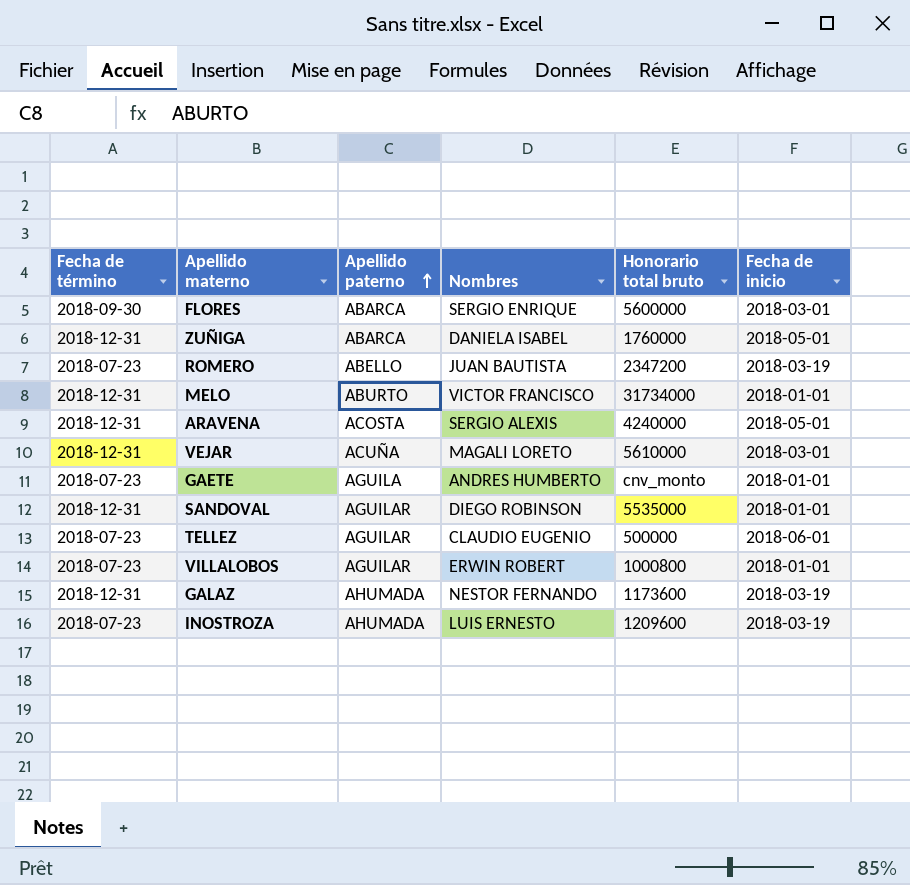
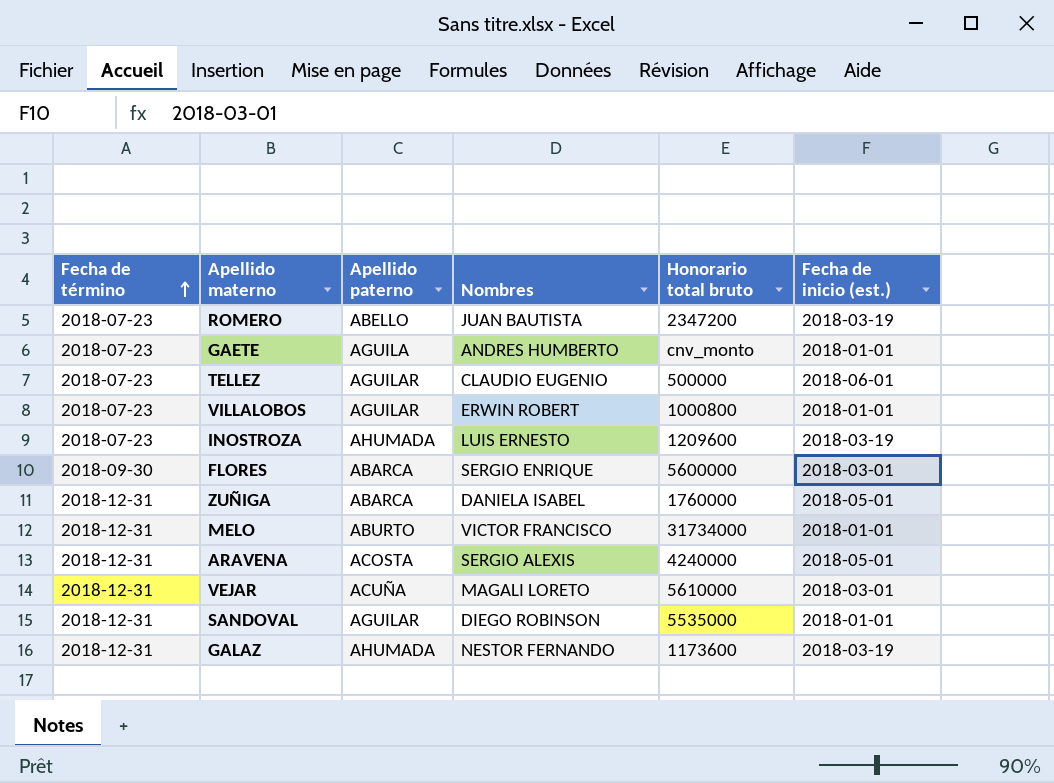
row order: Apellido paterno ascending -> Fecha de término ascending
column name: Fecha de inicio -> Fecha de inicio (est.)

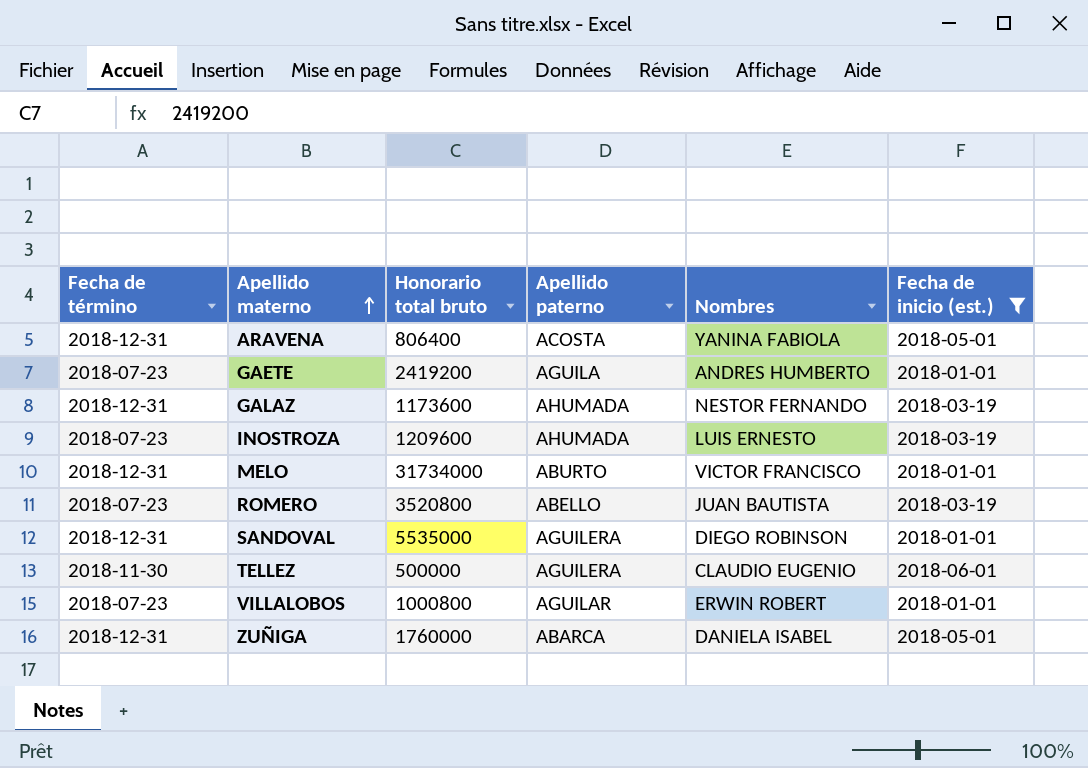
filter: none -> Fecha de inicio (est.) != 2018-03-01
row order: Fecha de término ascending -> Apellido materno ascending
column Honorario total bruto | position: 5 -> 3
ARAVENA | Honorario total bruto: 4240000 -> 806400
ARAVENA | Nombres: SERGIO ALEXIS -> YANINA FABIOLA
GAETE | Honorario total bruto: cnv_monto -> 2419200
ROMERO | Honorario total bruto: 2347200 -> 3520800
SANDOVAL | Apellido paterno: AGUILAR -> AGUILERA
TELLEZ | Fecha de término: 2018-07-23 -> 2018-11-30
TELLEZ | Apellido paterno: AGUILAR -> AGUILERA

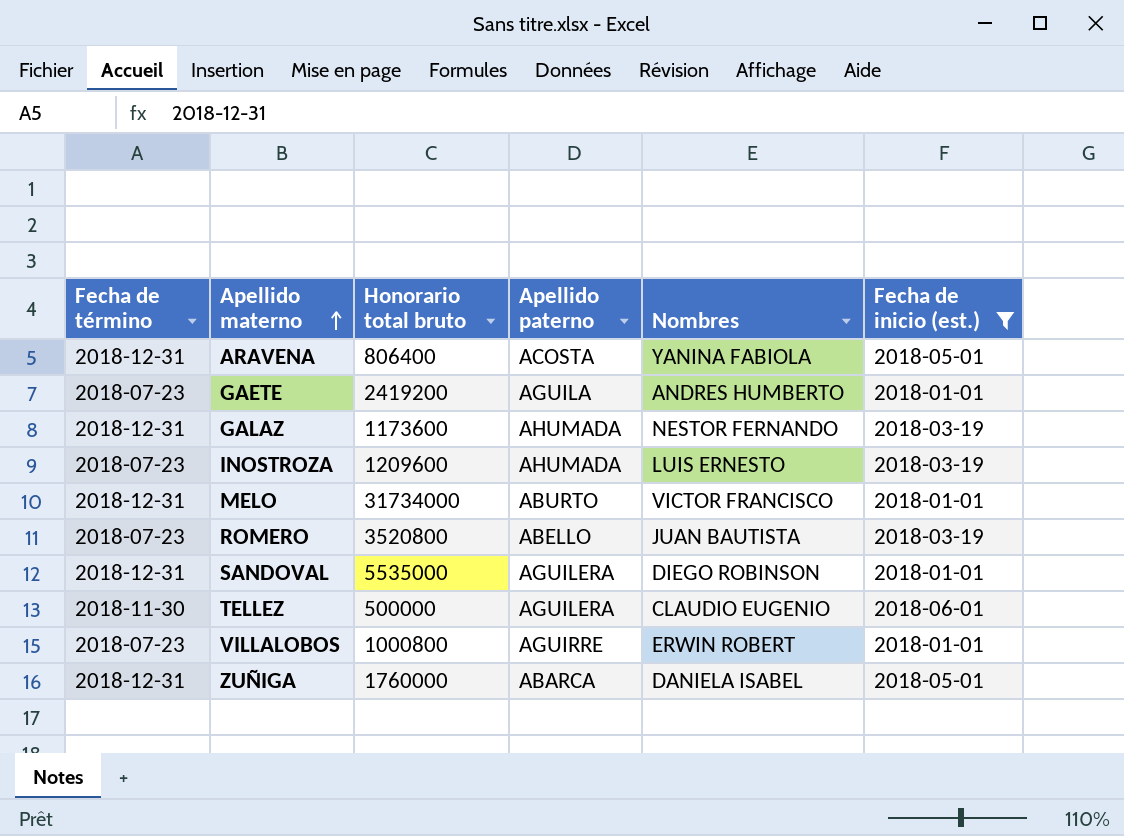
VILLALOBOS | Apellido paterno: AGUILAR -> AGUIRRE

